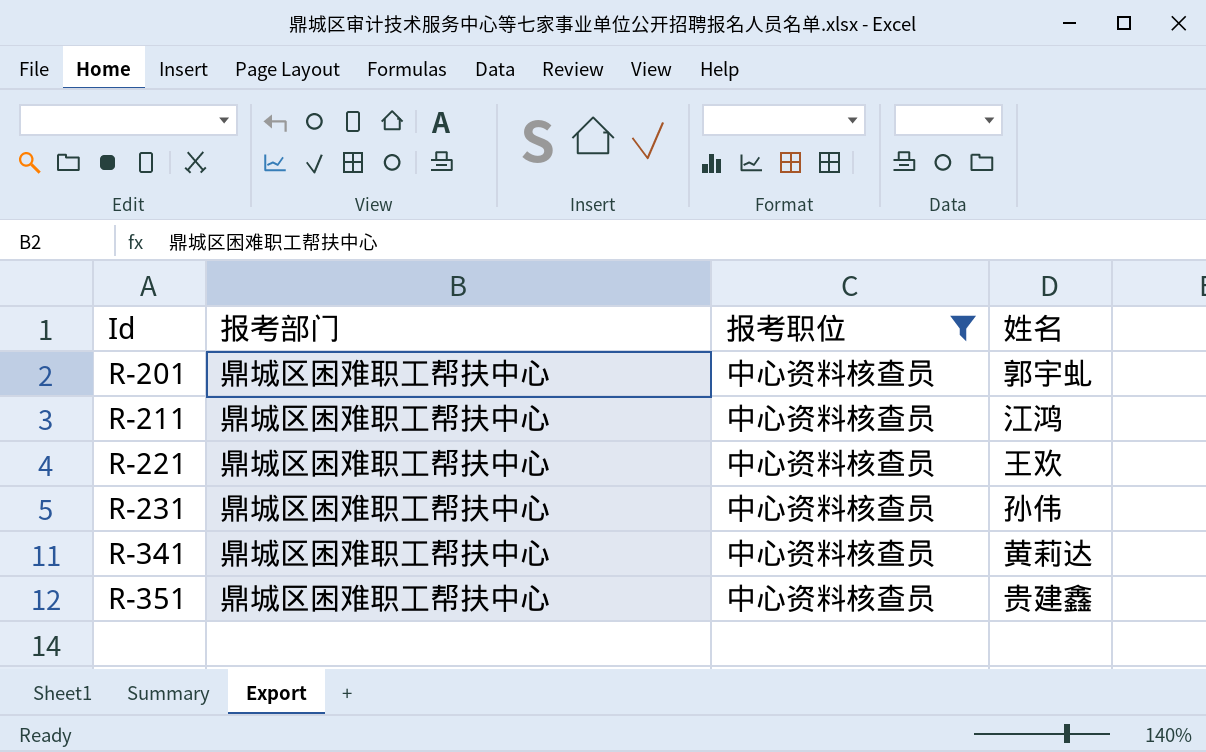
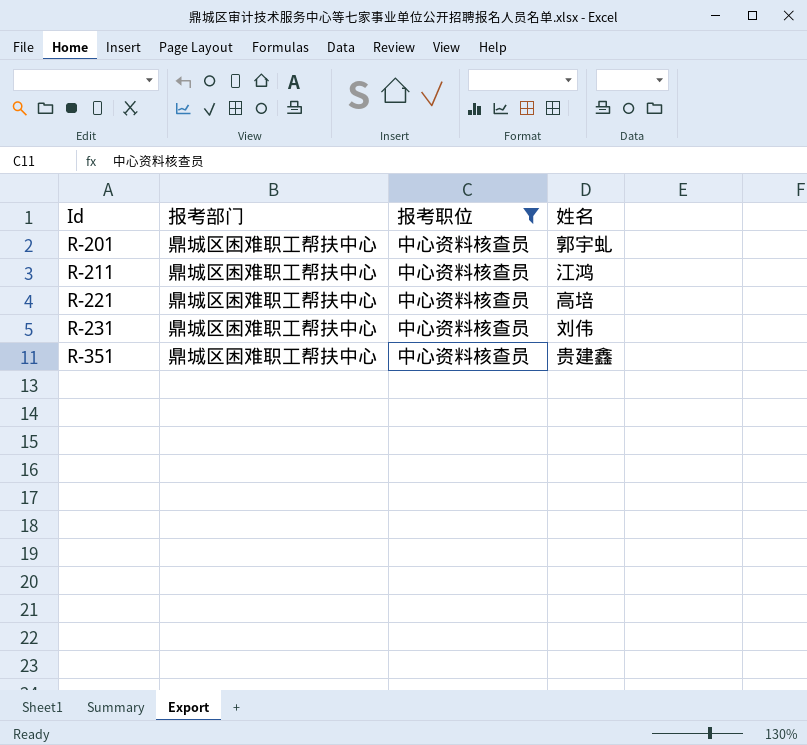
row R-341: 鼎城区困难职工帮扶中心 | 中心资料核查员 | 黄莉达 -> none
R-221 | 姓名: 王欢 -> 高培
R-231 | 姓名: 孙伟 -> 刘伟

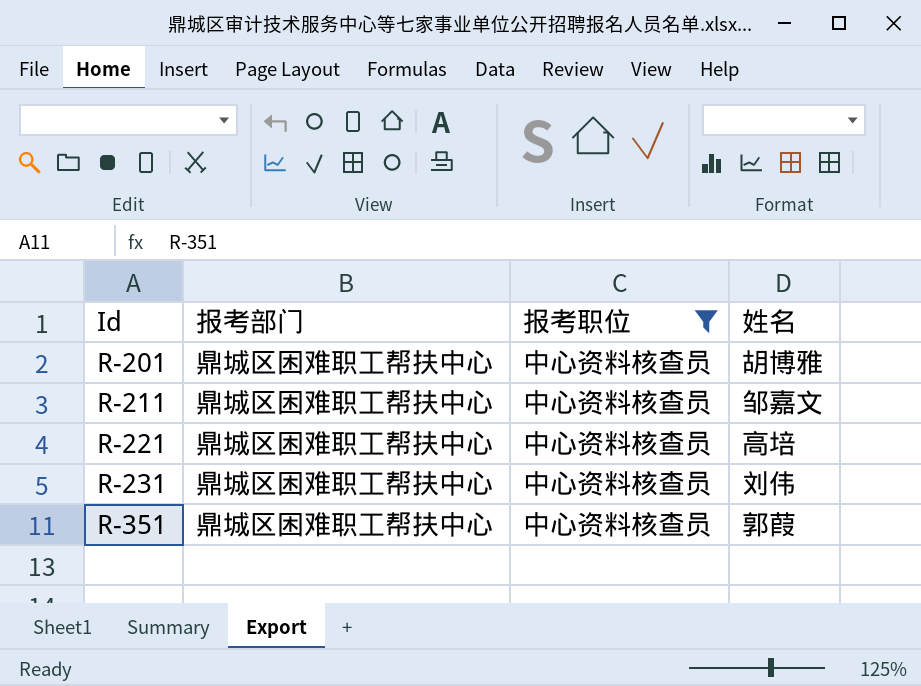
R-201 | 姓名: 郭宇虬 -> 胡博雅
R-211 | 姓名: 江鸿 -> 邹嘉文
R-351 | 姓名: 贵建鑫 -> 郭葭

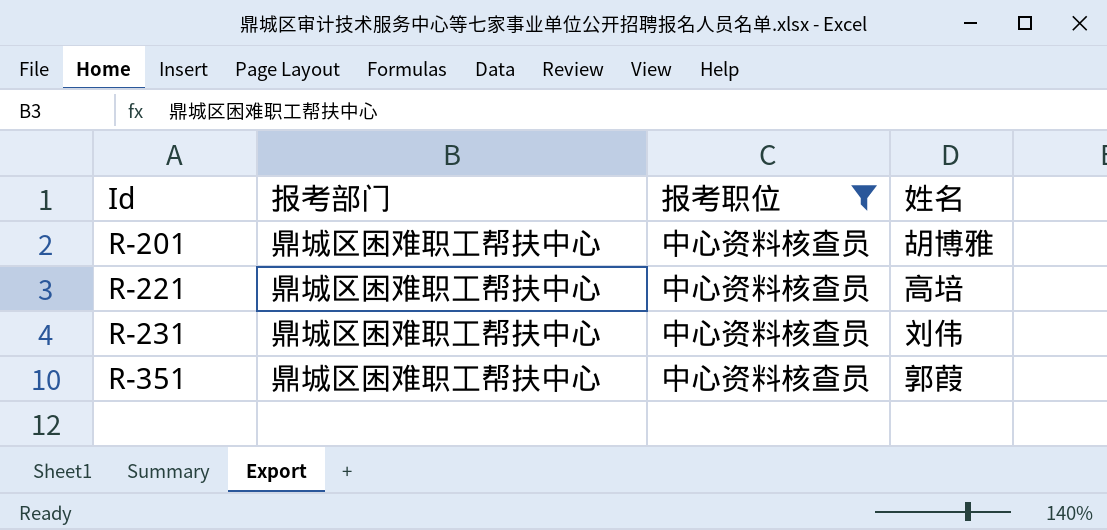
row R-211: 鼎城区困难职工帮扶中心 | 中心资料核查员 | 邹嘉文 -> none

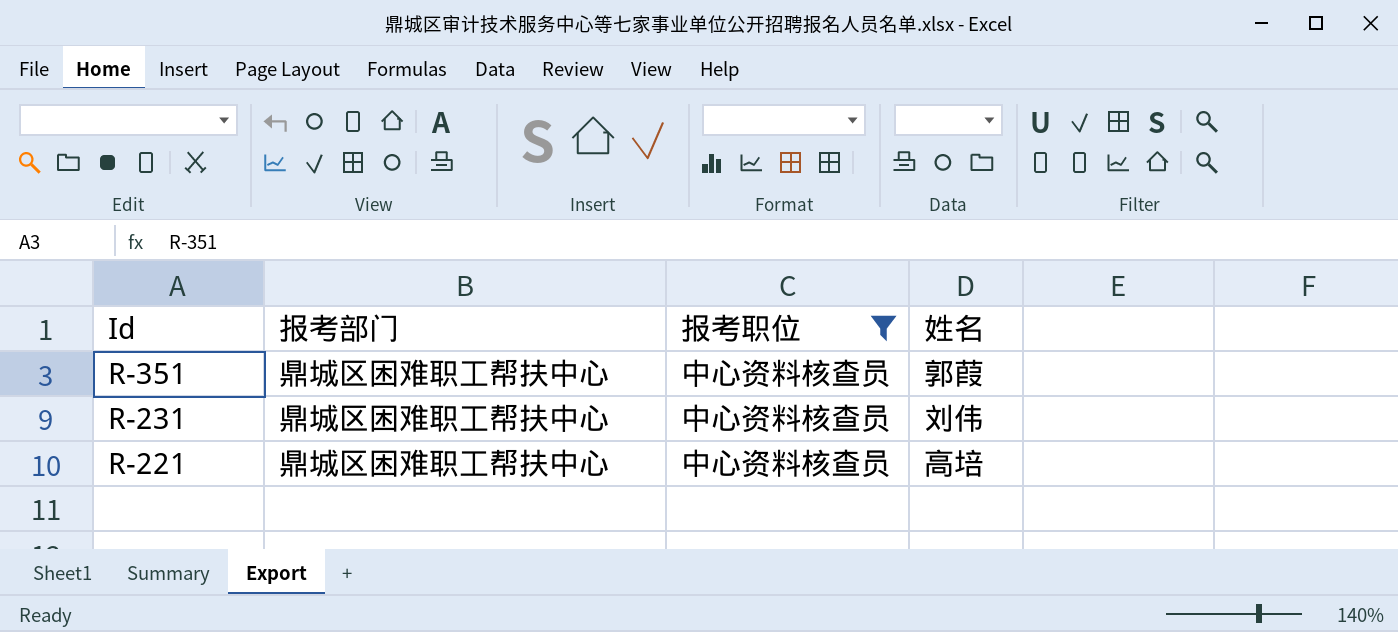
row order: Id ascending -> Id descending
row R-201: 鼎城区困难职工帮扶中心 | 中心资料核查员 | 胡博雅 -> none

